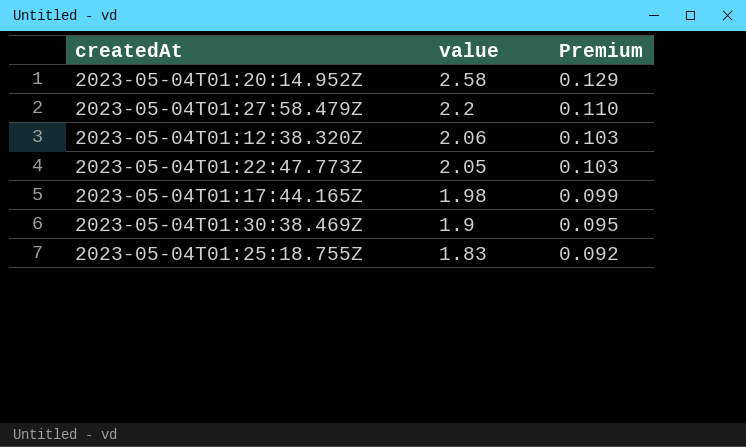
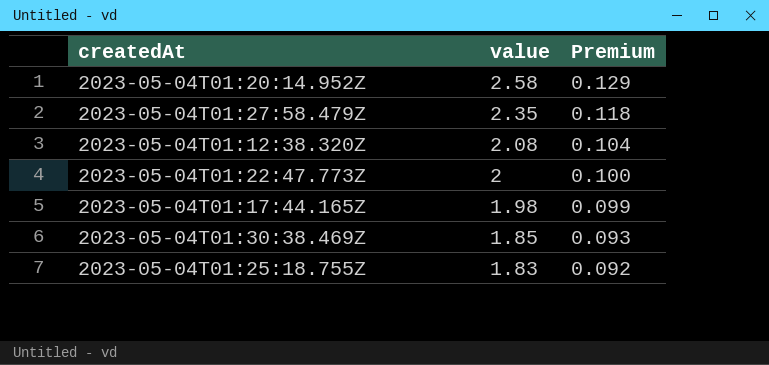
2023-05-04T01:27:58.479Z | value: 2.2 -> 2.35
2023-05-04T01:27:58.479Z | Premium: 0.110 -> 0.118
2023-05-04T01:12:38.320Z | value: 2.06 -> 2.08
2023-05-04T01:12:38.320Z | Premium: 0.103 -> 0.104
2023-05-04T01:22:47.773Z | value: 2.05 -> 2
2023-05-04T01:22:47.773Z | Premium: 0.103 -> 0.100
2023-05-04T01:30:38.469Z | value: 1.9 -> 1.85
2023-05-04T01:30:38.469Z | Premium: 0.095 -> 0.093

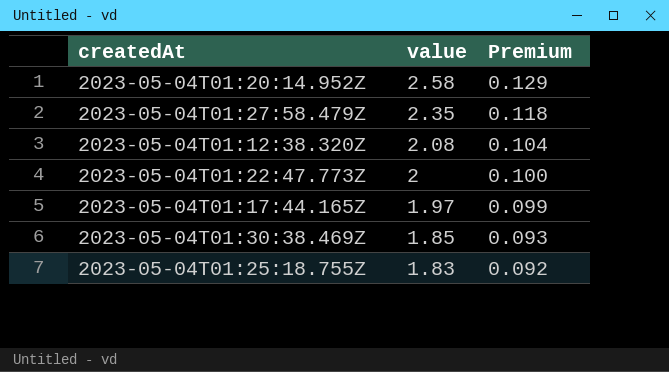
2023-05-04T01:17:44.165Z | value: 1.98 -> 1.97

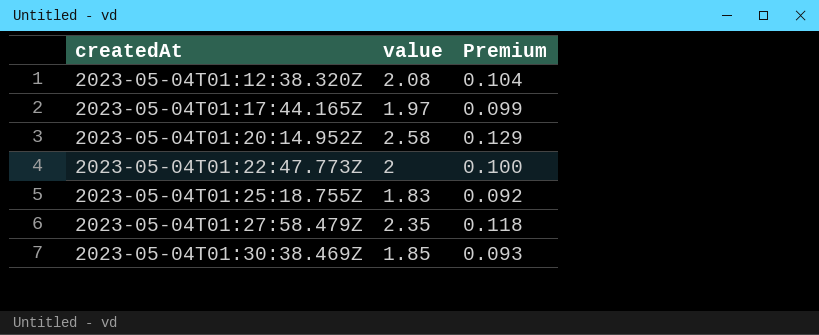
row order: value descending -> createdAt ascending

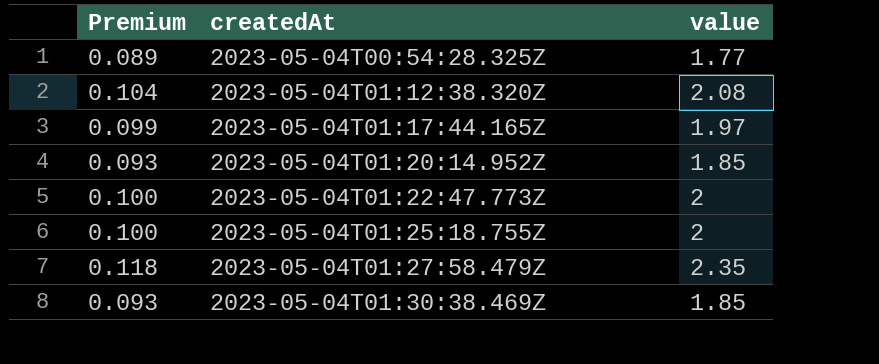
column Premium | position: 3 -> 1
row 2023-05-04T00:54:28.325Z: none -> 0.089 | 1.77
2023-05-04T01:20:14.952Z | Premium: 0.129 -> 0.093
2023-05-04T01:20:14.952Z | value: 2.58 -> 1.85
2023-05-04T01:25:18.755Z | Premium: 0.092 -> 0.100
2023-05-04T01:25:18.755Z | value: 1.83 -> 2

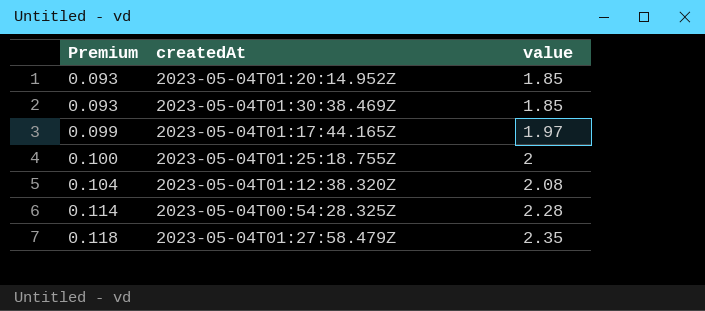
row order: createdAt ascending -> Premium ascending
row 2023-05-04T01:22:47.773Z: 0.100 | 2 -> none
2023-05-04T00:54:28.325Z | Premium: 0.089 -> 0.114
2023-05-04T00:54:28.325Z | value: 1.77 -> 2.28

